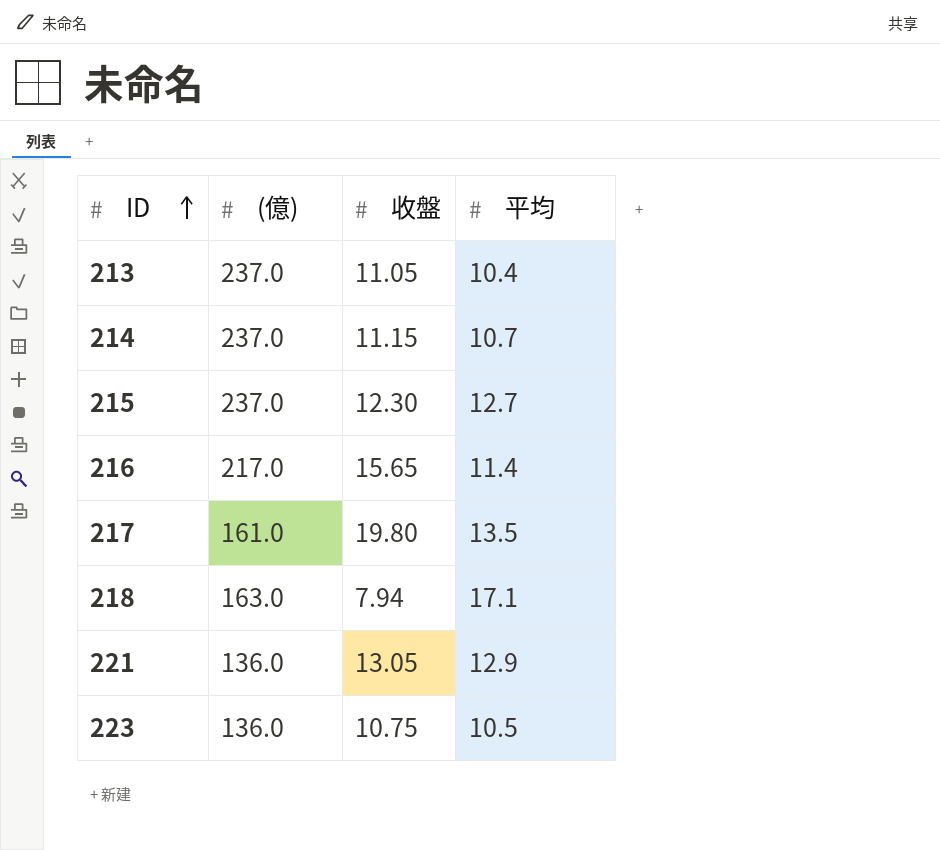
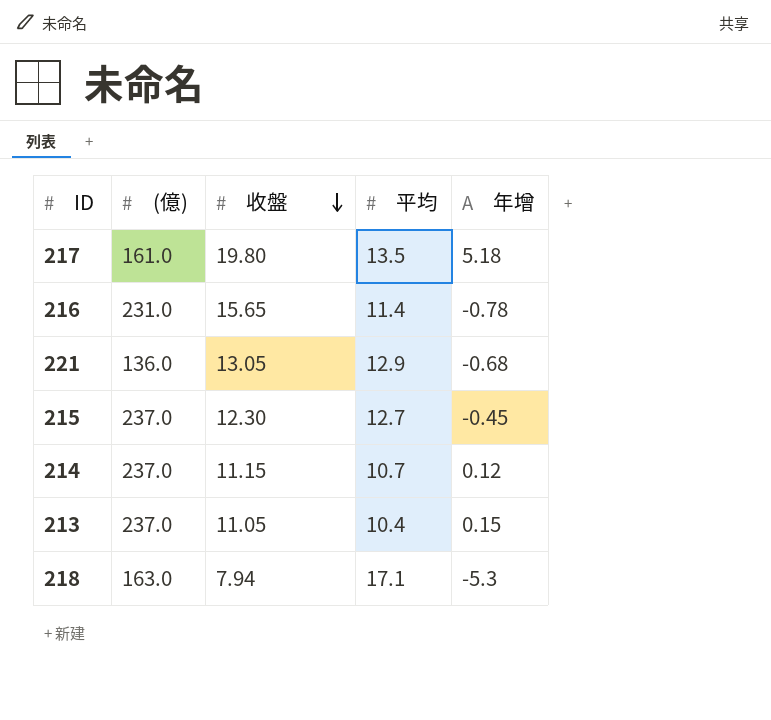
row order: ID ascending -> 收盤 descending
column 年增 | position: none -> 5
row 223: 136.0 | 10.75 | 10.5 -> none
216 | (億): 217.0 -> 231.0

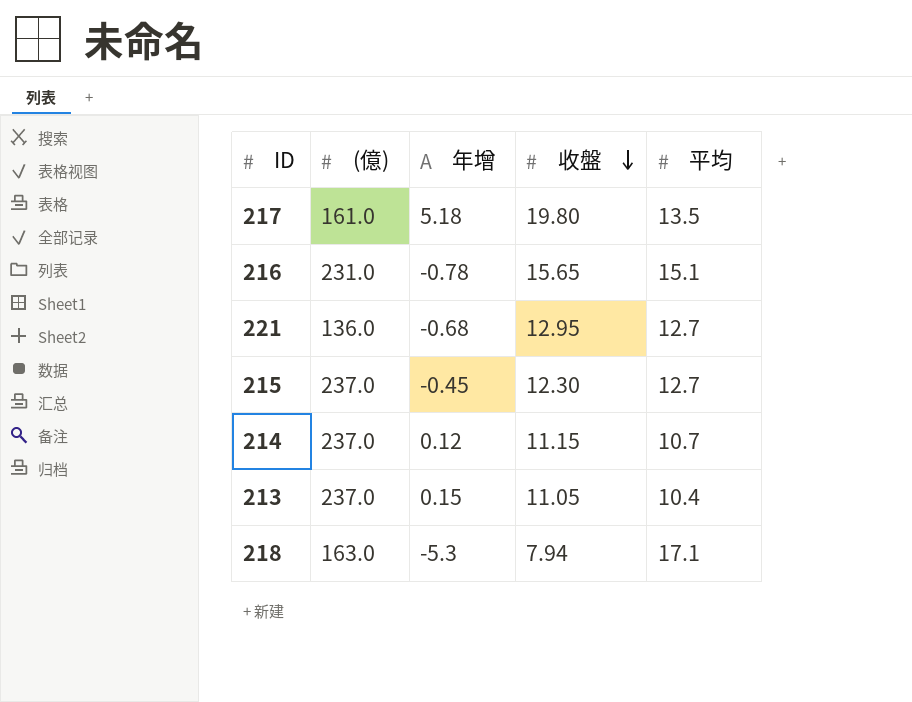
column 年增 | position: 5 -> 3
216 | 平均: 11.4 -> 15.1
221 | 收盤: 13.05 -> 12.95
221 | 平均: 12.9 -> 12.7

